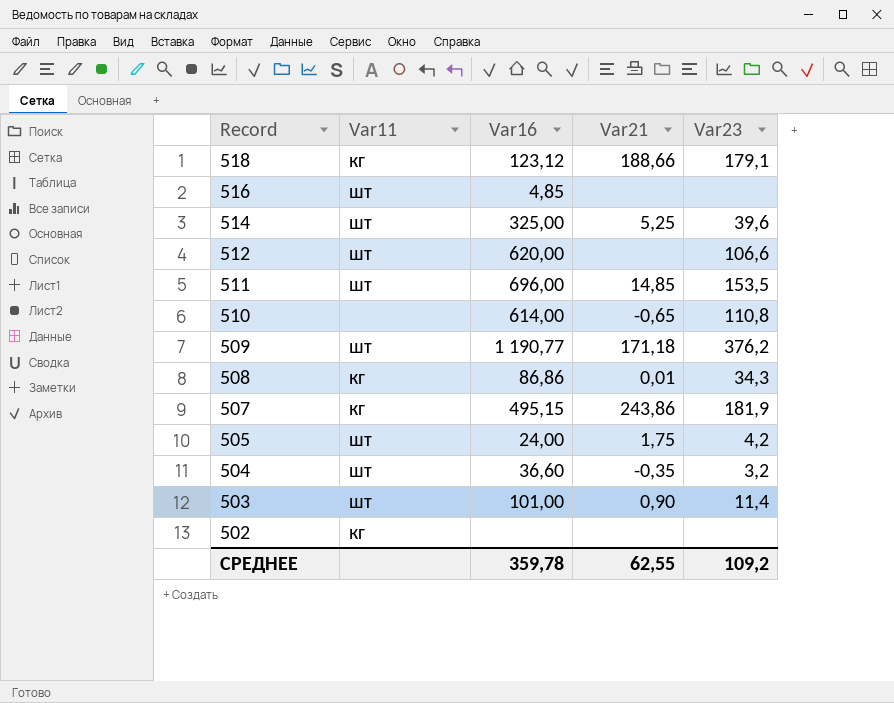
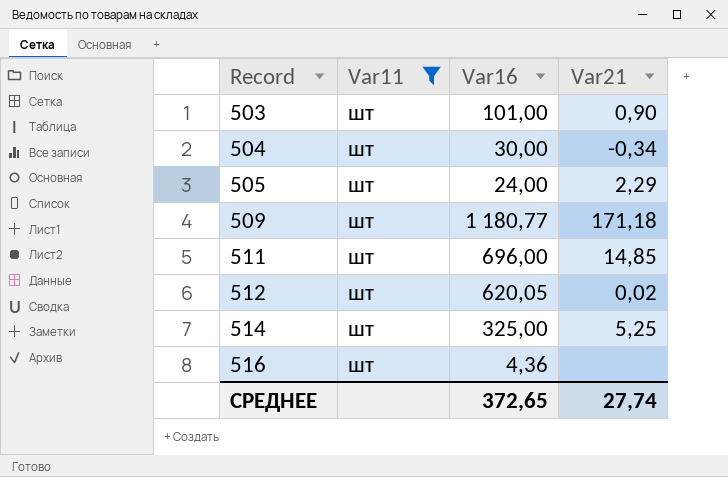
filter: none -> Var11 = шт
row order: Record descending -> Record ascending
column Var23 | position: 5 -> none
504 | Var16: 36,60 -> 30,00
504 | Var21: -0,35 -> -0,34
505 | Var21: 1,75 -> 2,29
509 | Var16: 1 190,77 -> 1 180,77
512 | Var16: 620,00 -> 620,05
512 | Var21: none -> 0,02
516 | Var16: 4,85 -> 4,36
СРЕДНЕЕ | Var16: 359,78 -> 372,65
СРЕДНЕЕ | Var21: 62,55 -> 27,74

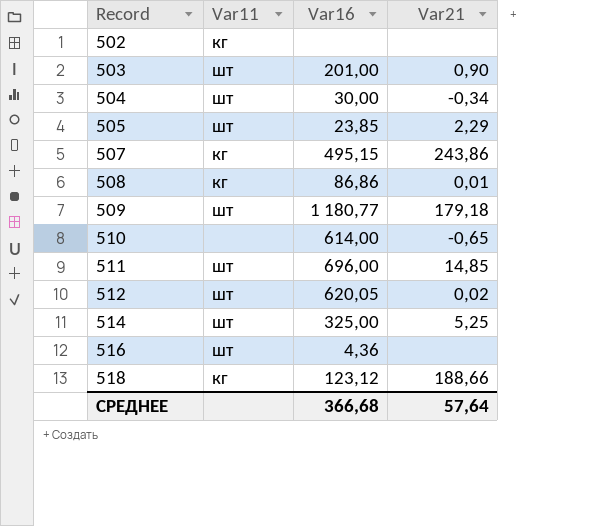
filter: Var11 = шт -> none
503 | Var16: 101,00 -> 201,00
505 | Var16: 24,00 -> 23,85
509 | Var21: 171,18 -> 179,18
СРЕДНЕЕ | Var16: 372,65 -> 366,68
СРЕДНЕЕ | Var21: 27,74 -> 57,64

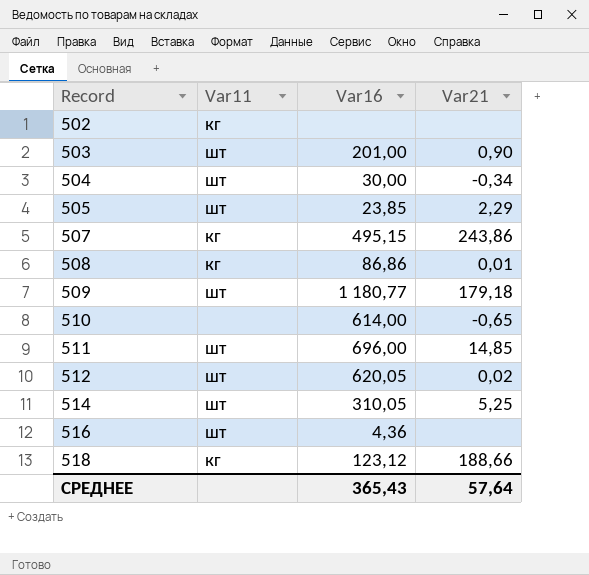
514 | Var16: 325,00 -> 310,05
СРЕДНЕЕ | Var16: 366,68 -> 365,43

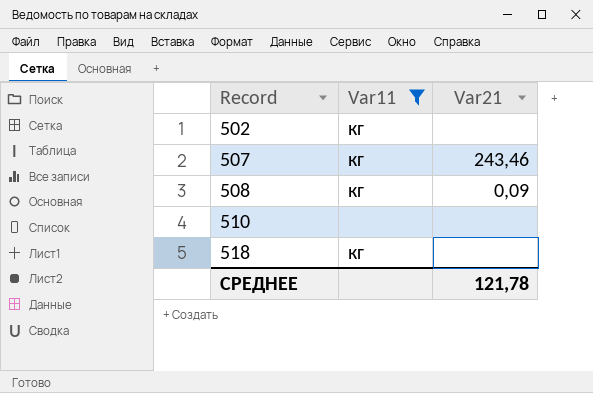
filter: none -> Var11 != шт
column Var16 | position: 3 -> none
507 | Var21: 243,86 -> 243,46
508 | Var21: 0,01 -> 0,09
510 | Var21: -0,65 -> none
518 | Var21: 188,66 -> none
СРЕДНЕЕ | Var21: 57,64 -> 121,78

